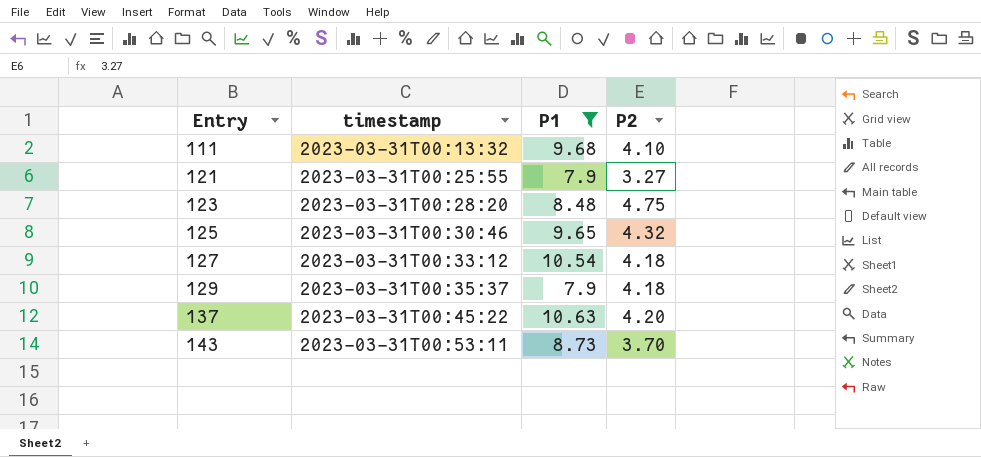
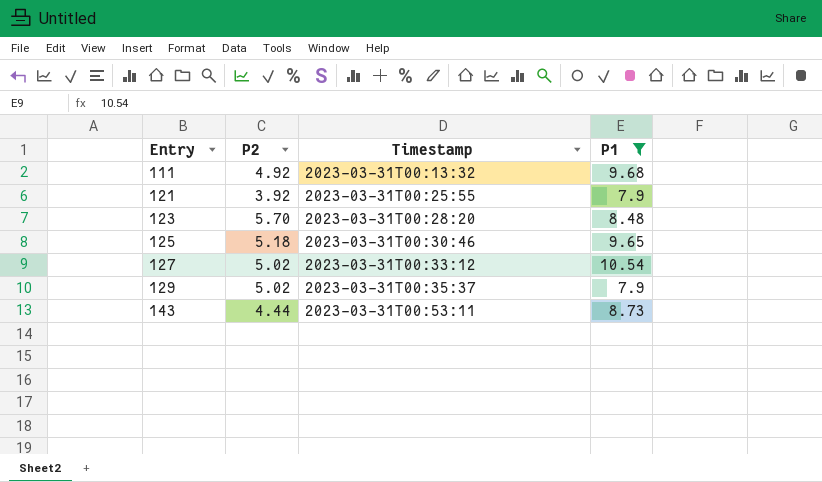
column P2 | position: 4 -> 2
column name: timestamp -> Timestamp
row 137: 2023-03-31T00:45:22 | 10.63 | 4.20 -> none
111 | P2: 4.10 -> 4.92
121 | P2: 3.27 -> 3.92
123 | P2: 4.75 -> 5.70
125 | P2: 4.32 -> 5.18
127 | P2: 4.18 -> 5.02
129 | P2: 4.18 -> 5.02
143 | P2: 3.70 -> 4.44

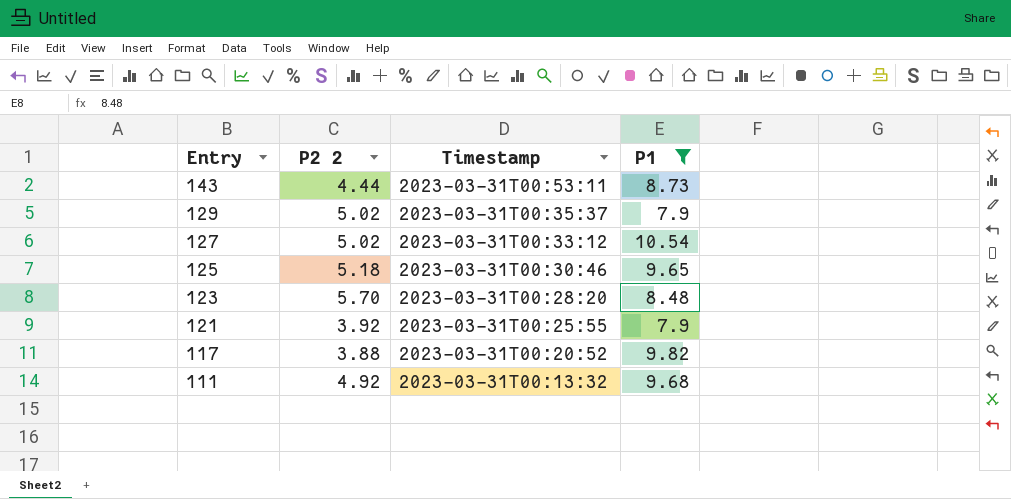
row order: Entry ascending -> Entry descending
column name: P2 -> P2 2
row 117: none -> 3.88 | 2023-03-31T00:20:52 | 9.82

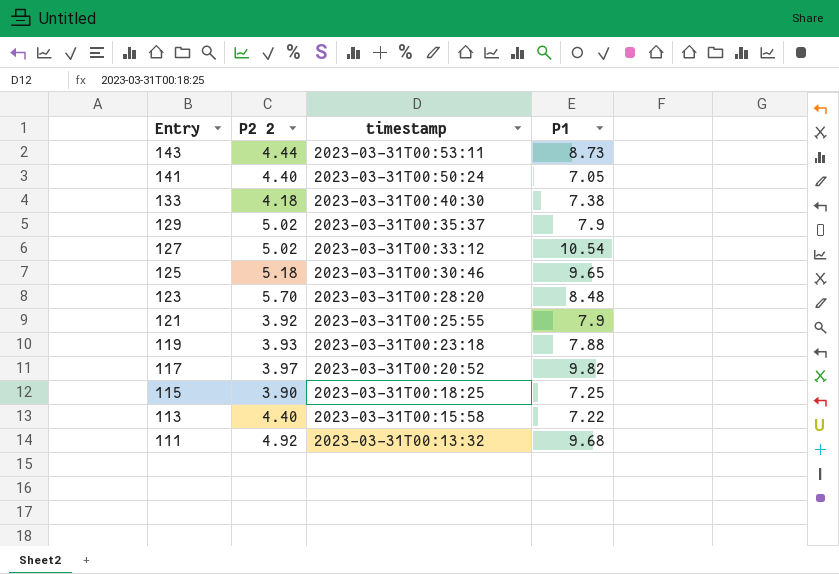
filter: P1 >= 7.9 -> none
column name: Timestamp -> timestamp
117 | P2 2: 3.88 -> 3.97

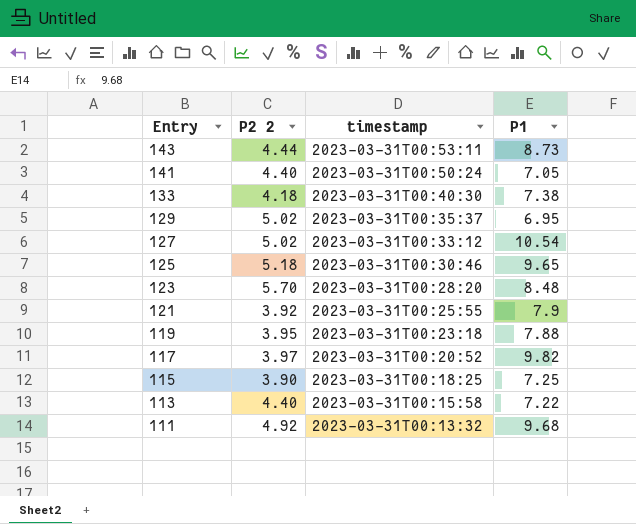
129 | P1: 7.9 -> 6.95
119 | P2 2: 3.93 -> 3.95

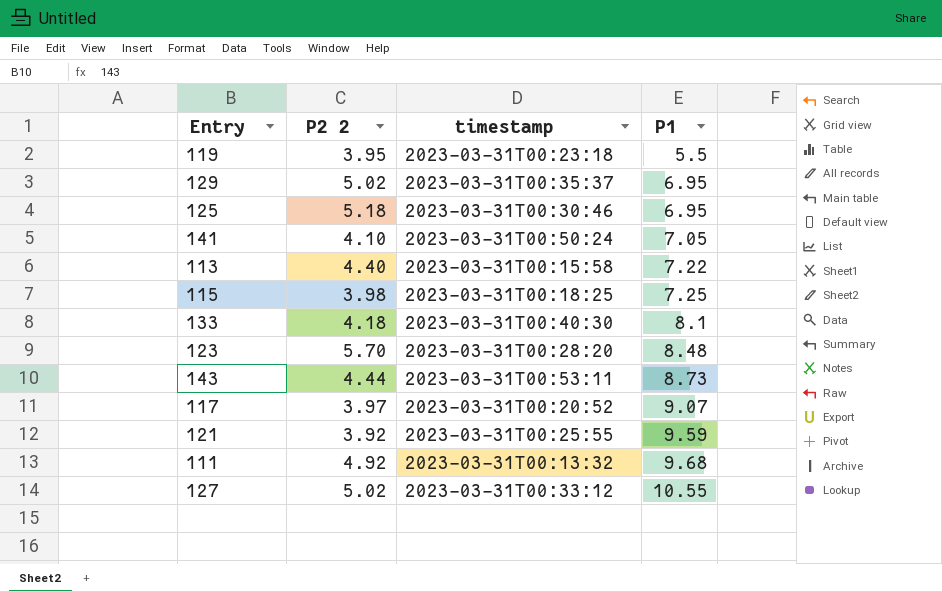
row order: Entry descending -> P1 ascending
119 | P1: 7.88 -> 5.5
125 | P1: 9.65 -> 6.95
141 | P2 2: 4.40 -> 4.10
115 | P2 2: 3.90 -> 3.98
133 | P1: 7.38 -> 8.1
117 | P1: 9.82 -> 9.07
121 | P1: 7.9 -> 9.59
127 | P1: 10.54 -> 10.55

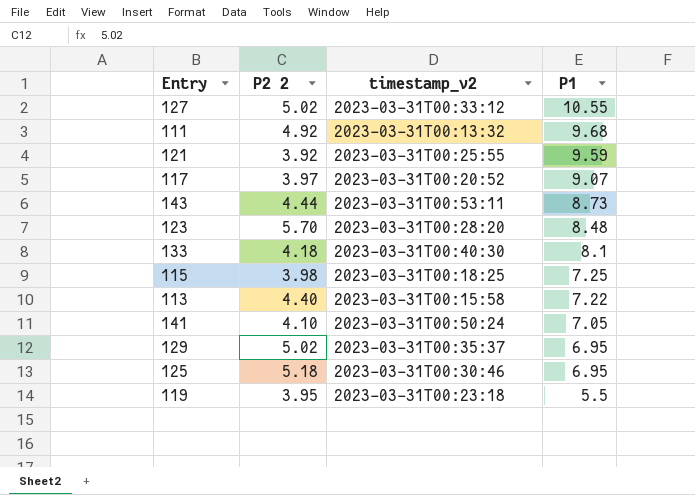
row order: P1 ascending -> P1 descending
column name: timestamp -> timestamp_v2

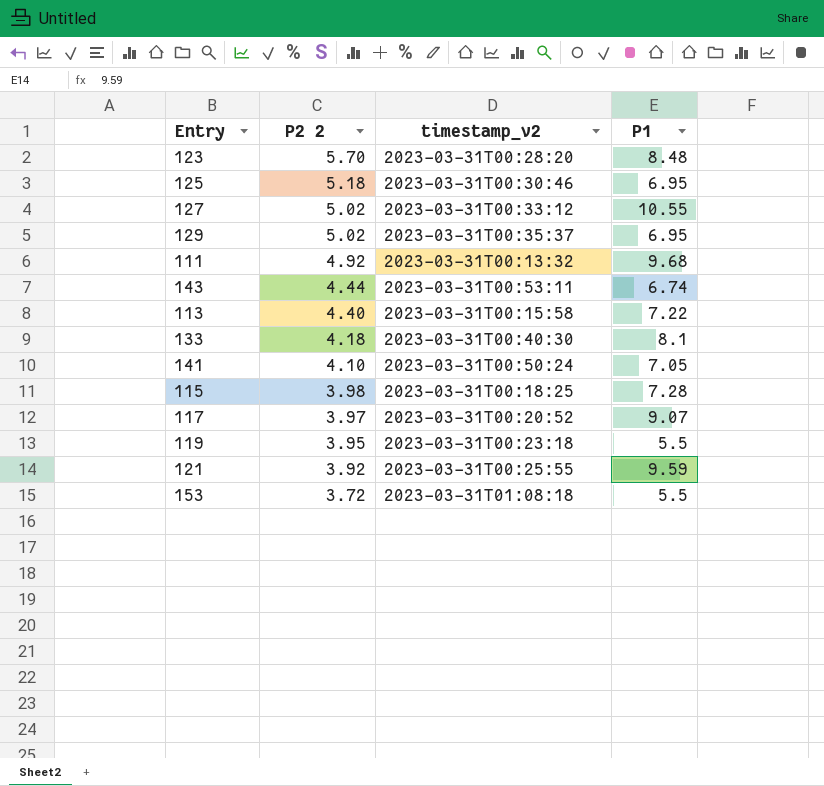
row order: P1 descending -> P2 2 descending
143 | P1: 8.73 -> 6.74
115 | P1: 7.25 -> 7.28
row 153: none -> 3.72 | 2023-03-31T01:08:18 | 5.5

